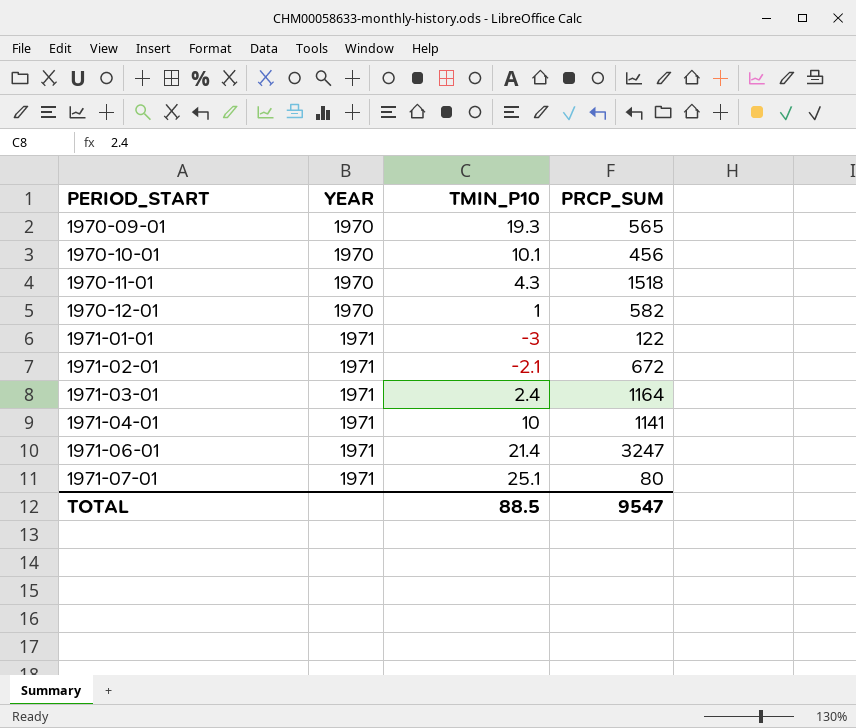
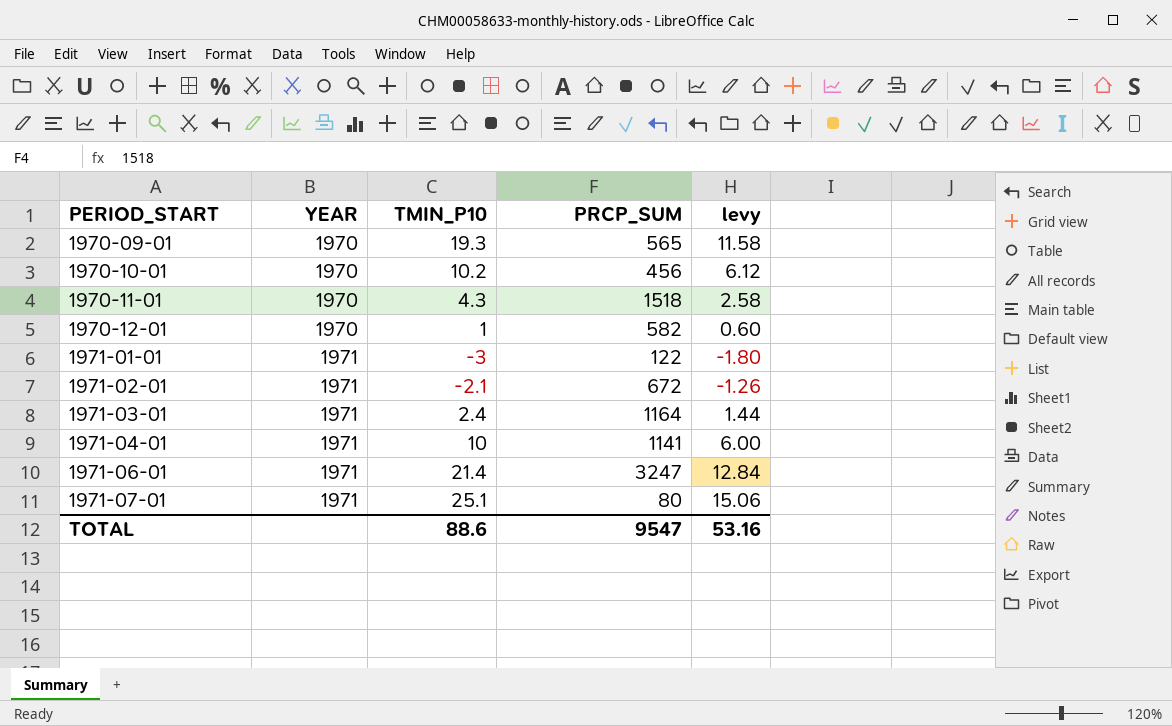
column levy | formula: none -> [TMIN_P10] * 0.6
1970-10-01 | TMIN_P10: 10.1 -> 10.2
TOTAL | TMIN_P10: 88.5 -> 88.6

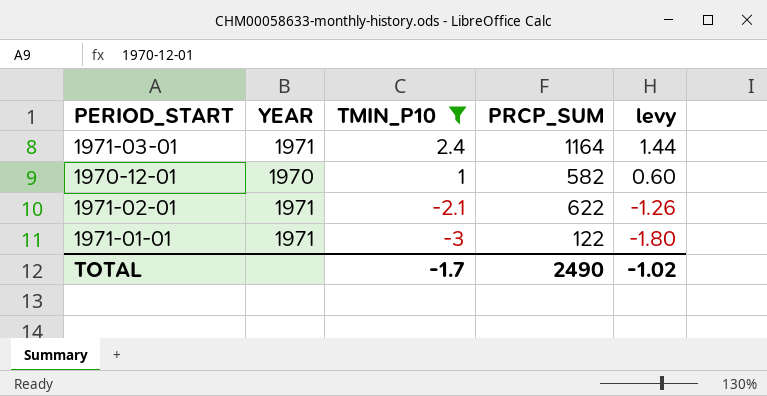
filter: none -> TMIN_P10 <= 2.4
row order: PERIOD_START ascending -> TMIN_P10 descending
1971-02-01 | PRCP_SUM: 672 -> 622
TOTAL | TMIN_P10: 88.6 -> -1.7
TOTAL | PRCP_SUM: 9547 -> 2490
TOTAL | levy: 53.16 -> -1.02

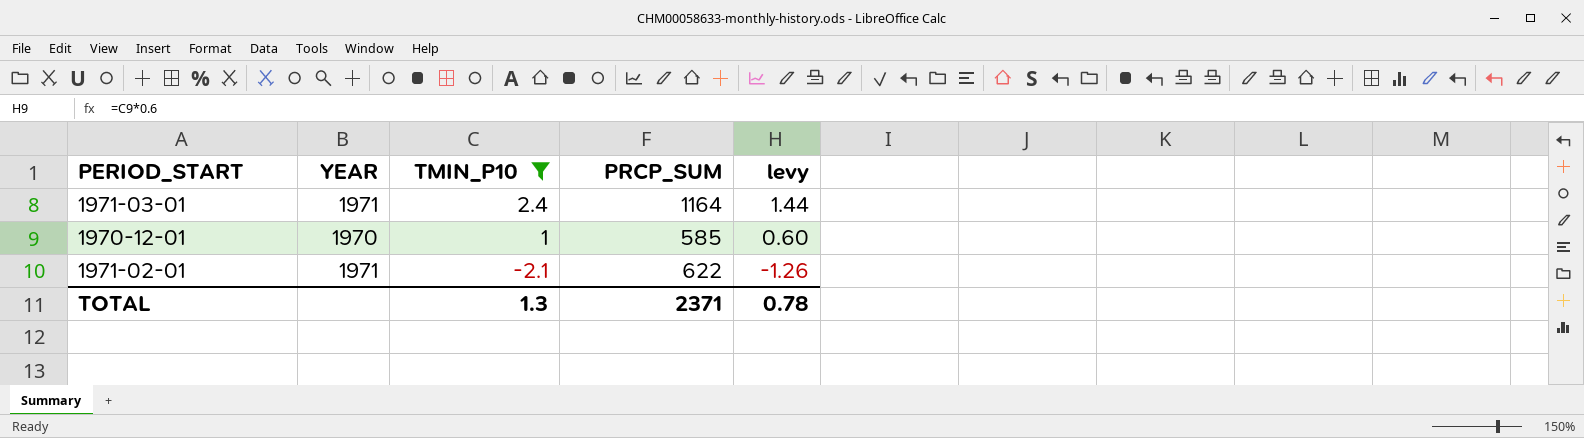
row 1971-01-01: 1971 | -3 | 122 | -1.80 -> none
1970-12-01 | PRCP_SUM: 582 -> 585
TOTAL | TMIN_P10: -1.7 -> 1.3
TOTAL | PRCP_SUM: 2490 -> 2371
TOTAL | levy: -1.02 -> 0.78

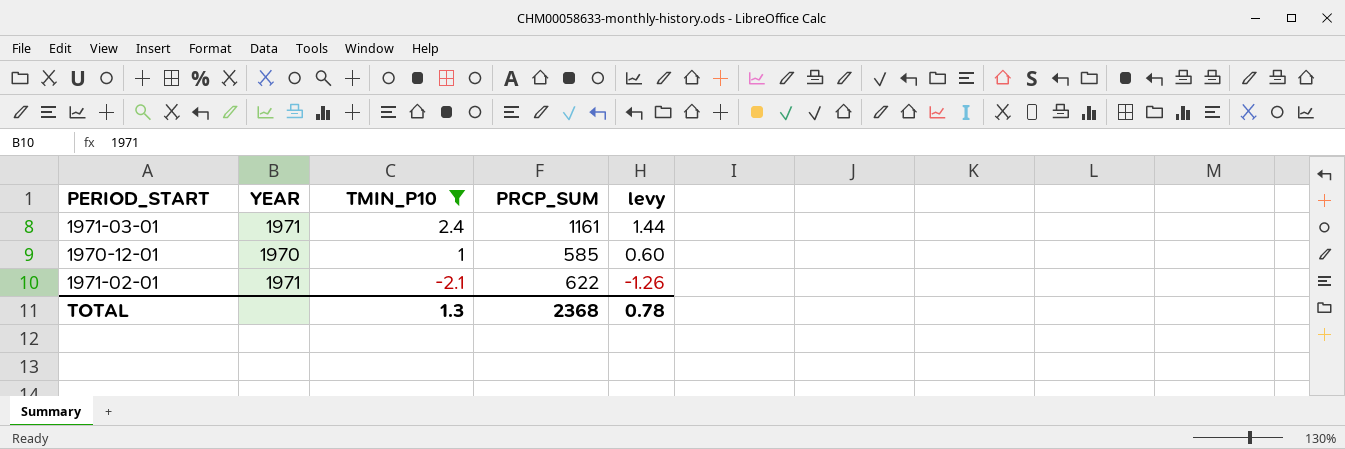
1971-03-01 | PRCP_SUM: 1164 -> 1161
TOTAL | PRCP_SUM: 2371 -> 2368

